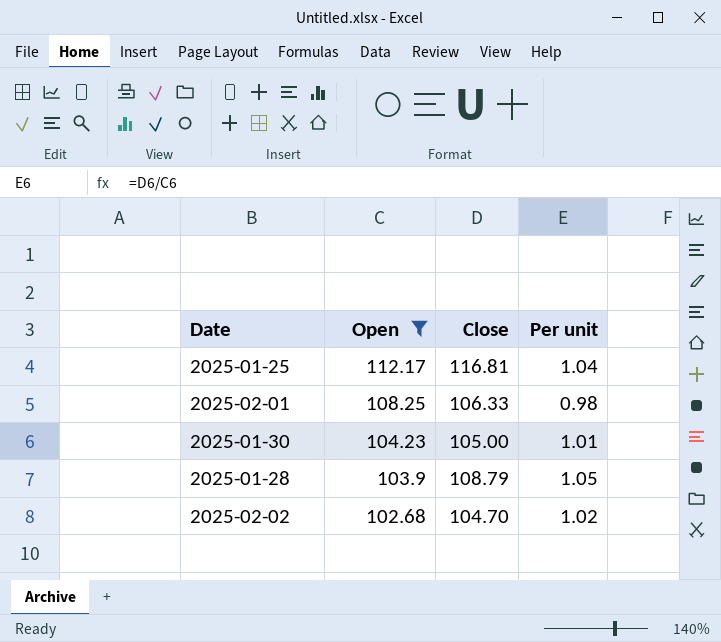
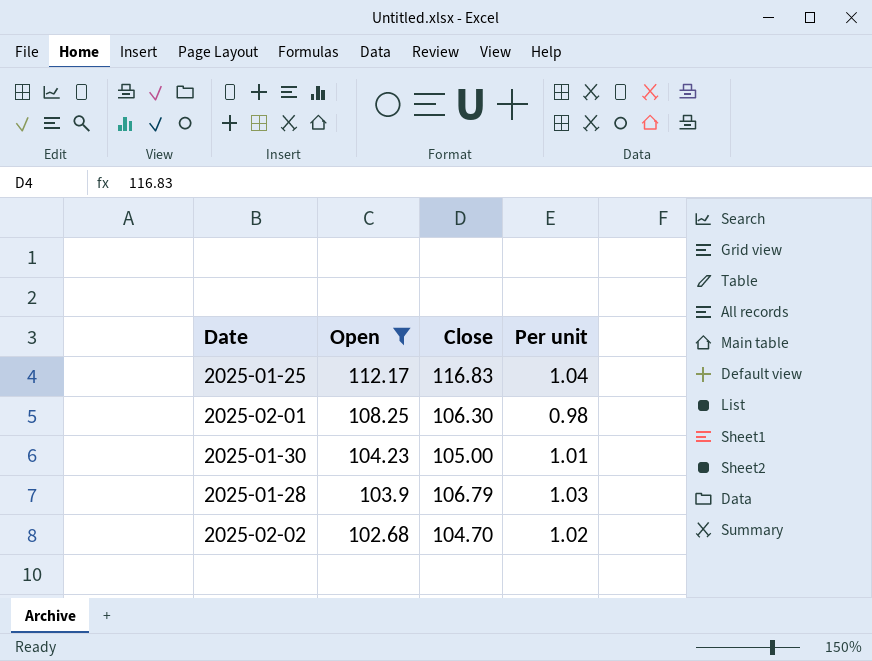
2025-01-25 | Close: 116.81 -> 116.83
2025-02-01 | Close: 106.33 -> 106.30
2025-01-28 | Close: 108.79 -> 106.79
2025-01-28 | Per unit: 1.05 -> 1.03

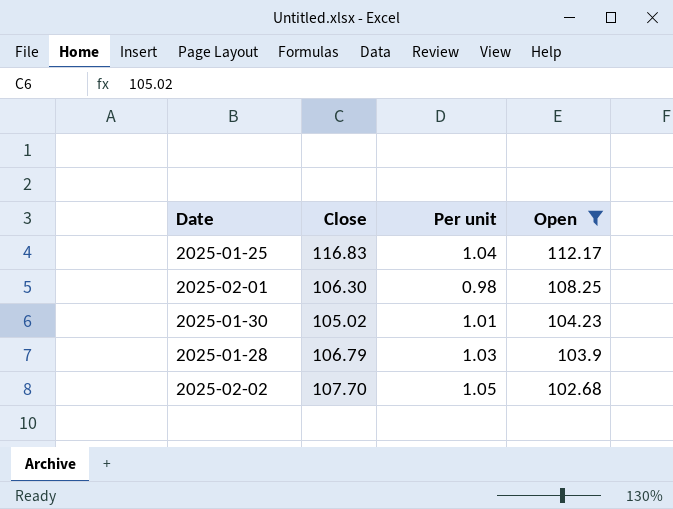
column Open | position: 2 -> 4
2025-01-30 | Close: 105.00 -> 105.02
2025-02-02 | Close: 104.70 -> 107.70
2025-02-02 | Per unit: 1.02 -> 1.05

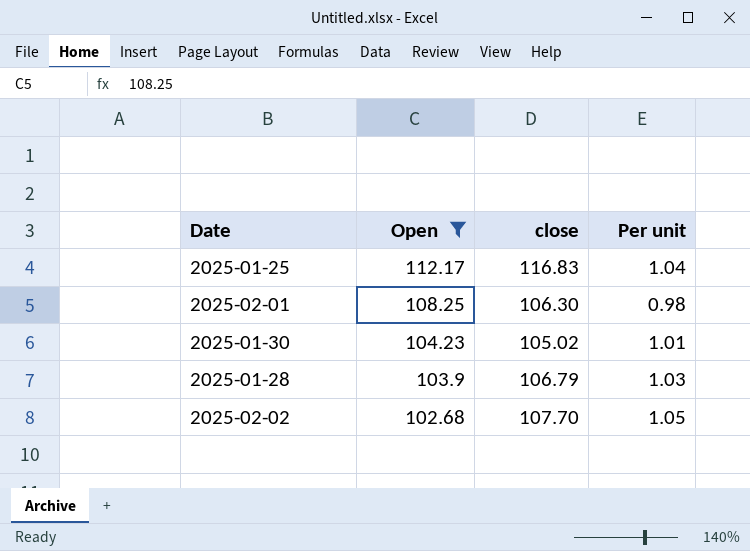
column Open | position: 4 -> 2
column name: Close -> close

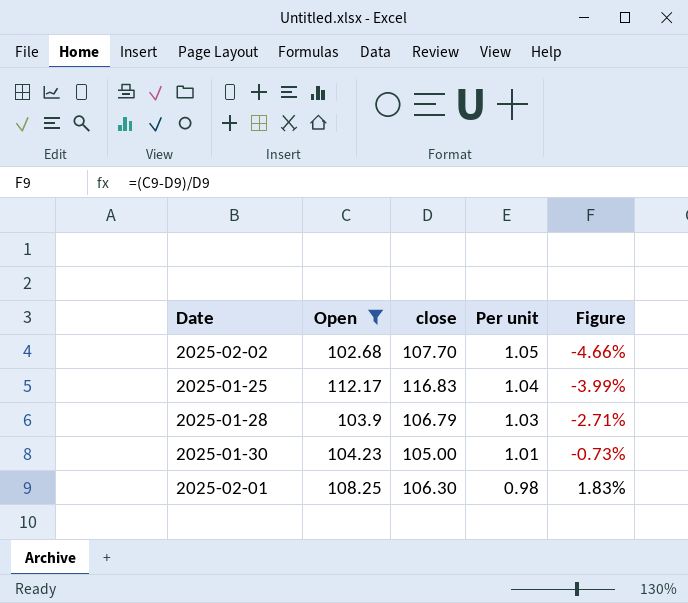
row order: Open descending -> Per unit descending
column Figure | formula: none -> ([Open] - [close]) / [close]
2025-01-30 | close: 105.02 -> 105.00

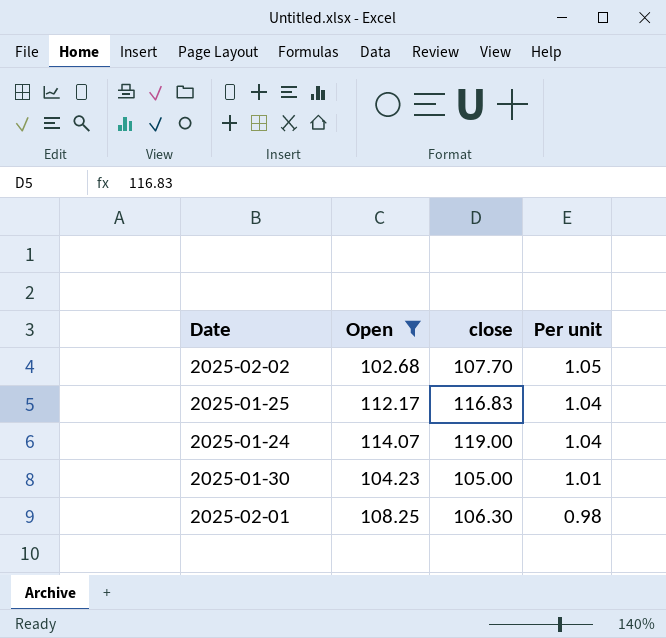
column Figure | formula: ([Open] - [close]) / [close] -> none
row 2025-01-28: 103.9 | 106.79 | 1.03 | -2.71% -> none
row 2025-01-24: none -> 114.07 | 119.00 | 1.04

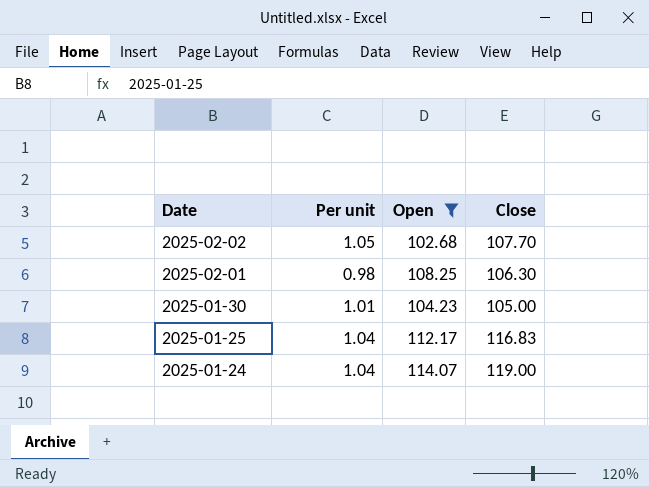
row order: Per unit descending -> Date descending
column Per unit | position: 4 -> 2
column name: close -> Close

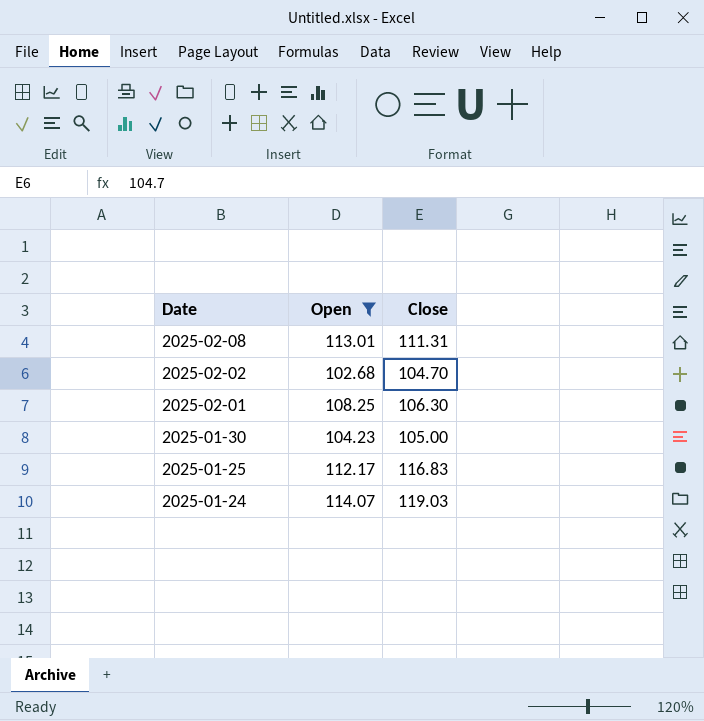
column Per unit | formula: [Close] / [Open] -> none
row 2025-02-08: none -> 113.01 | 111.31
2025-02-02 | Close: 107.70 -> 104.70
2025-01-24 | Close: 119.00 -> 119.03

